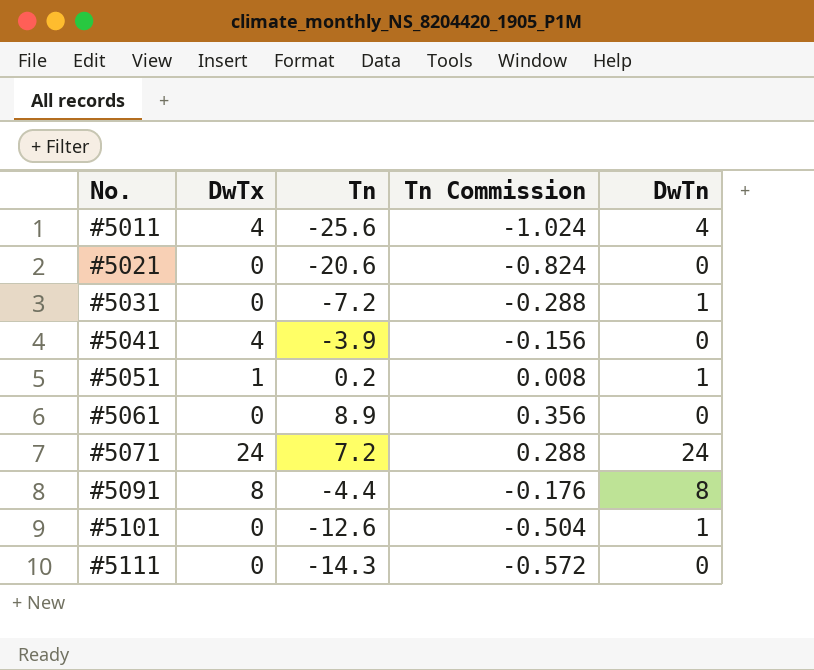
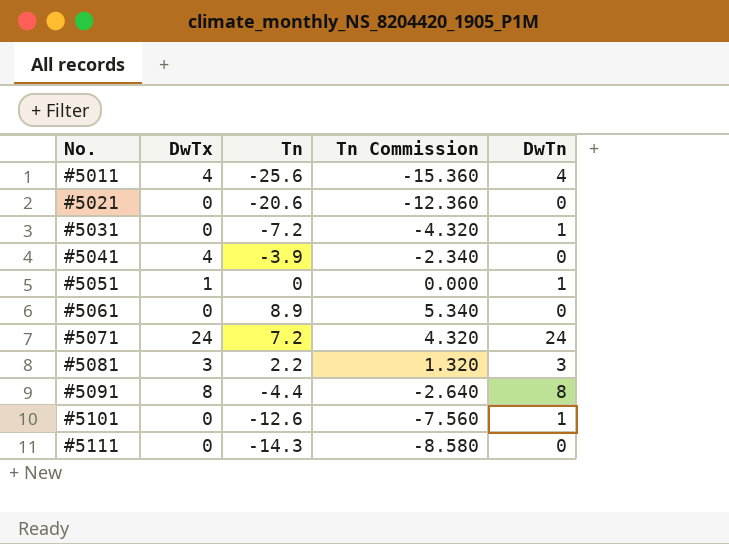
column Tn Commission | formula: [Tn] * 0.04 -> [Tn] * 0.6
#5051 | Tn: 0.2 -> 0
row #5081: none -> 3 | 2.2 | 1.320 | 3

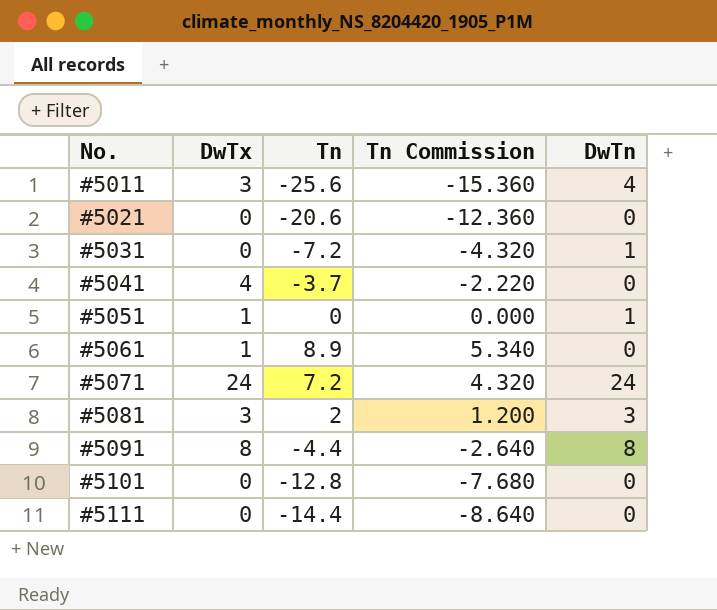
#5011 | DwTx: 4 -> 3
#5041 | Tn: -3.9 -> -3.7
#5041 | Tn Commission: -2.340 -> -2.220
#5061 | DwTx: 0 -> 1
#5081 | Tn: 2.2 -> 2
#5081 | Tn Commission: 1.320 -> 1.200
#5101 | Tn: -12.6 -> -12.8
#5101 | Tn Commission: -7.560 -> -7.680
#5101 | DwTn: 1 -> 0
#5111 | Tn: -14.3 -> -14.4
#5111 | Tn Commission: -8.580 -> -8.640

